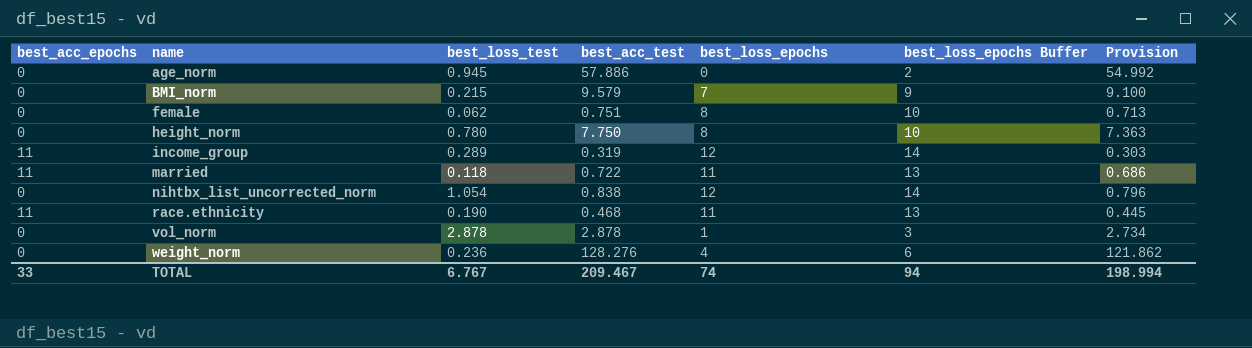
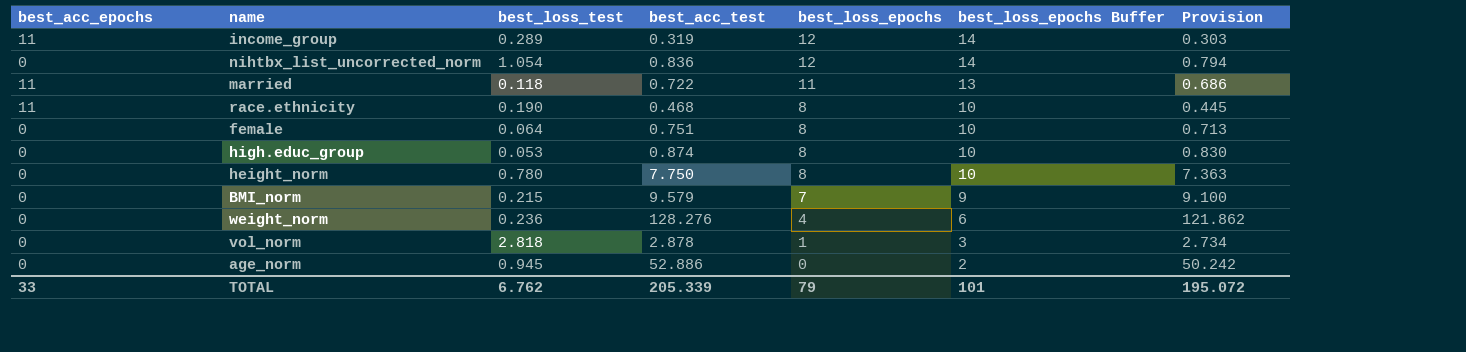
row order: name ascending -> best_loss_epochs descending
nihtbx_list_uncorrected_norm | best_acc_test: 0.838 -> 0.836
nihtbx_list_uncorrected_norm | Provision: 0.796 -> 0.794
race.ethnicity | best_loss_epochs: 11 -> 8
race.ethnicity | best_loss_epochs Buffer: 13 -> 10
female | best_loss_test: 0.062 -> 0.064
row high.educ_group: none -> 0 | 0.053 | 0.874 | 8 | 10 | 0.830
vol_norm | best_loss_test: 2.878 -> 2.818
age_norm | best_acc_test: 57.886 -> 52.886
age_norm | Provision: 54.992 -> 50.242
TOTAL | best_loss_test: 6.767 -> 6.762
TOTAL | best_acc_test: 209.467 -> 205.339
TOTAL | best_loss_epochs: 74 -> 79
TOTAL | best_loss_epochs Buffer: 94 -> 101
TOTAL | Provision: 198.994 -> 195.072

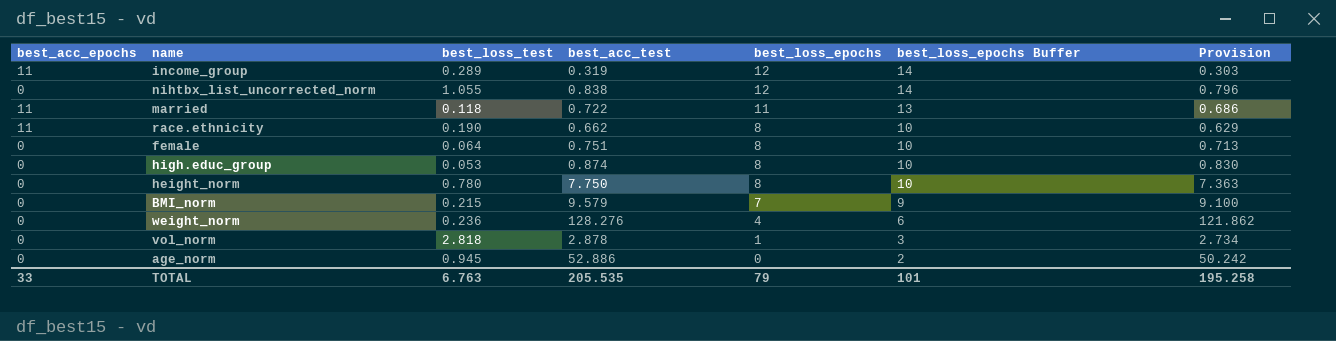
nihtbx_list_uncorrected_norm | best_loss_test: 1.054 -> 1.055
nihtbx_list_uncorrected_norm | best_acc_test: 0.836 -> 0.838
nihtbx_list_uncorrected_norm | Provision: 0.794 -> 0.796
race.ethnicity | best_acc_test: 0.468 -> 0.662
race.ethnicity | Provision: 0.445 -> 0.629
TOTAL | best_loss_test: 6.762 -> 6.763
TOTAL | best_acc_test: 205.339 -> 205.535
TOTAL | Provision: 195.072 -> 195.258

